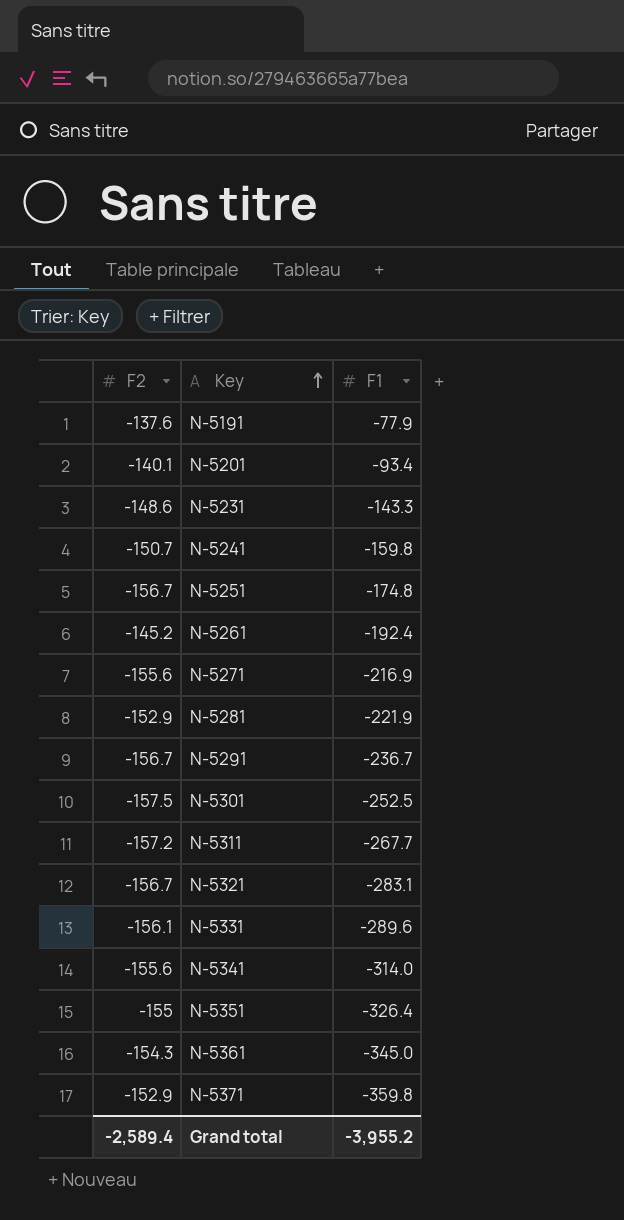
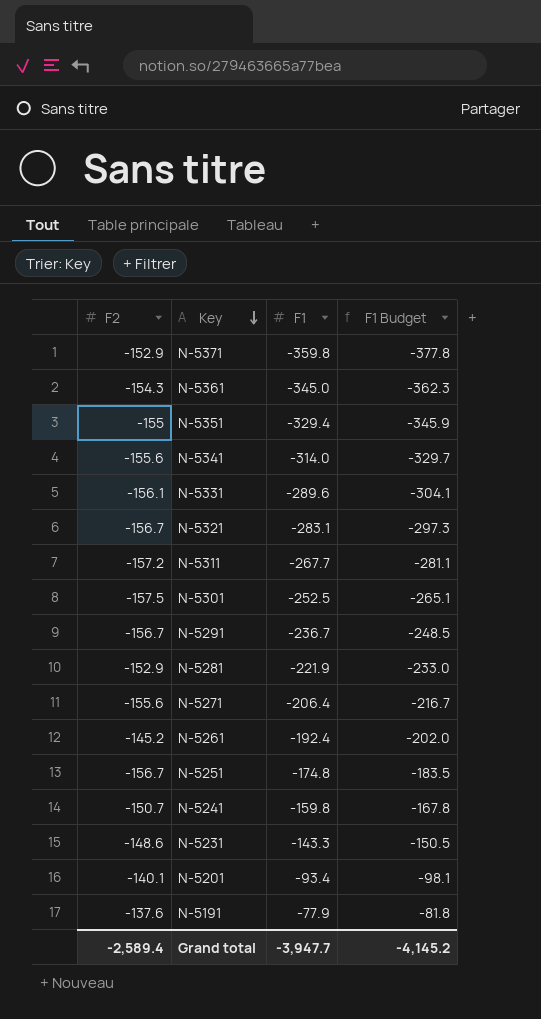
row order: Key ascending -> Key descending
column F1 Budget | formula: none -> [F1] * 1.05
N-5351 | F1: -326.4 -> -329.4
N-5271 | F1: -216.9 -> -206.4
Grand total | F1: -3,955.2 -> -3,947.7

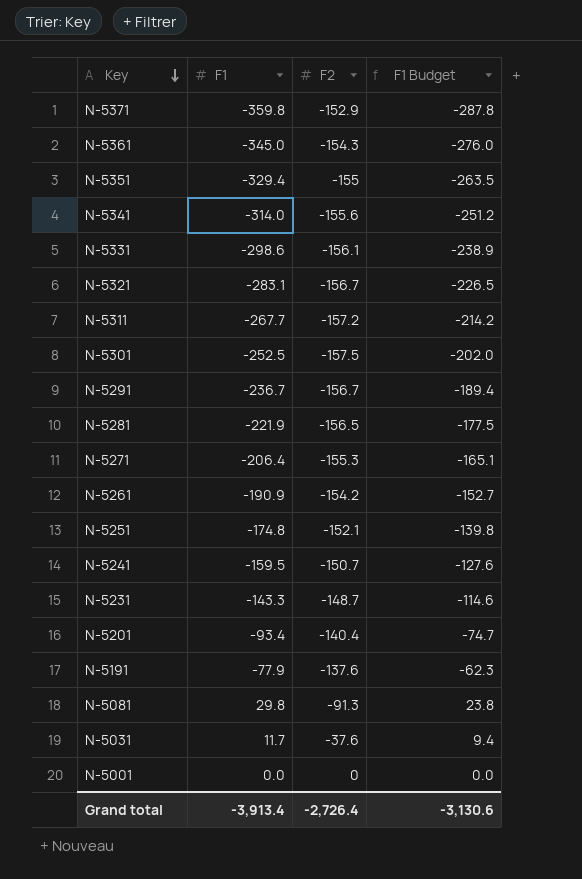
column F2 | position: 1 -> 3
column F1 Budget | formula: [F1] * 1.05 -> [F1] * 0.8
N-5331 | F1: -289.6 -> -298.6
N-5281 | F2: -152.9 -> -156.5
N-5271 | F2: -155.6 -> -155.3
N-5261 | F1: -192.4 -> -190.9
N-5261 | F2: -145.2 -> -154.2
N-5251 | F2: -156.7 -> -152.1
N-5241 | F1: -159.8 -> -159.5
N-5231 | F2: -148.6 -> -148.7
N-5201 | F2: -140.1 -> -140.4
row N-5081: none -> 29.8 | -91.3 | 23.8
row N-5031: none -> 11.7 | -37.6 | 9.4
row N-5001: none -> 0.0 | 0 | 0.0
Grand total | F1: -3,947.7 -> -3,913.4
Grand total | F2: -2,589.4 -> -2,726.4
Grand total | F1 Budget: -4,145.2 -> -3,130.6

